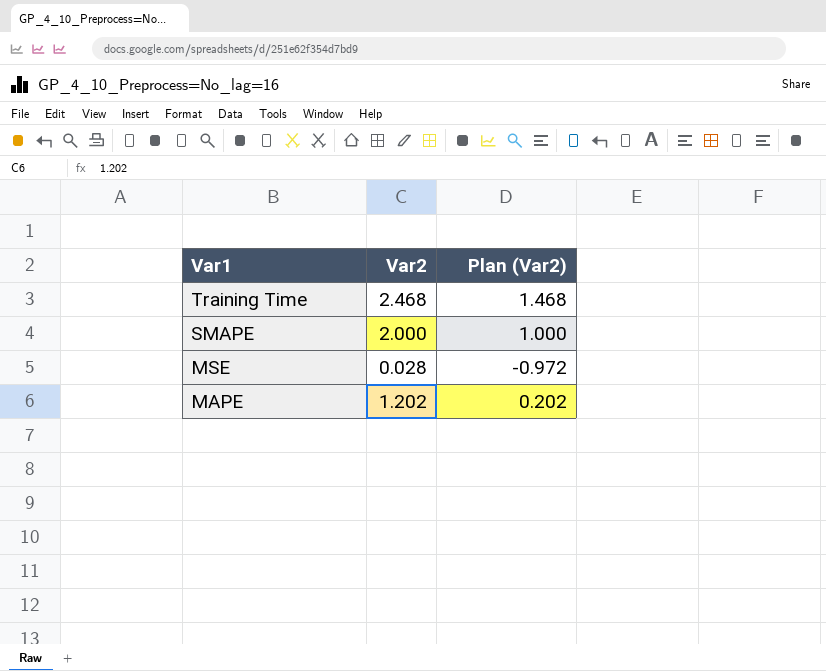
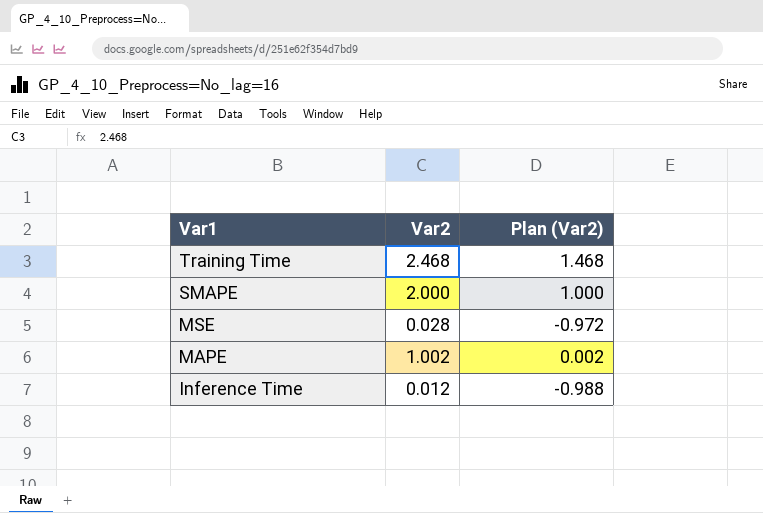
MAPE | Var2: 1.202 -> 1.002
MAPE | Plan (Var2): 0.202 -> 0.002
row Inference Time: none -> 0.012 | -0.988

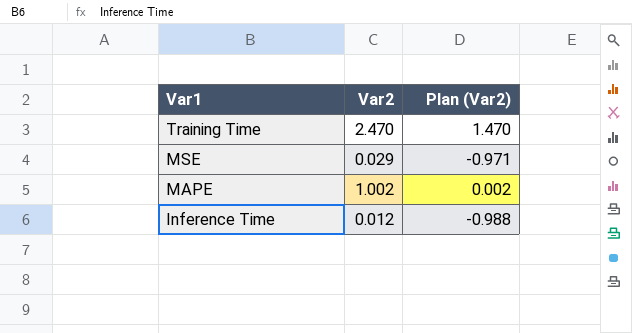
row SMAPE: 2.000 | 1.000 -> none
Training Time | Var2: 2.468 -> 2.470
Training Time | Plan (Var2): 1.468 -> 1.470
MSE | Var2: 0.028 -> 0.029
MSE | Plan (Var2): -0.972 -> -0.971

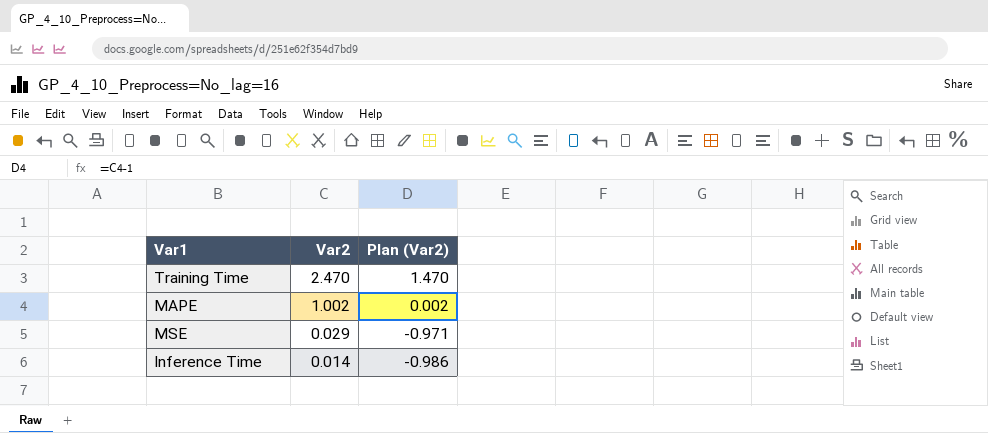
row order: Var1 descending -> Var2 descending
Inference Time | Var2: 0.012 -> 0.014
Inference Time | Plan (Var2): -0.988 -> -0.986

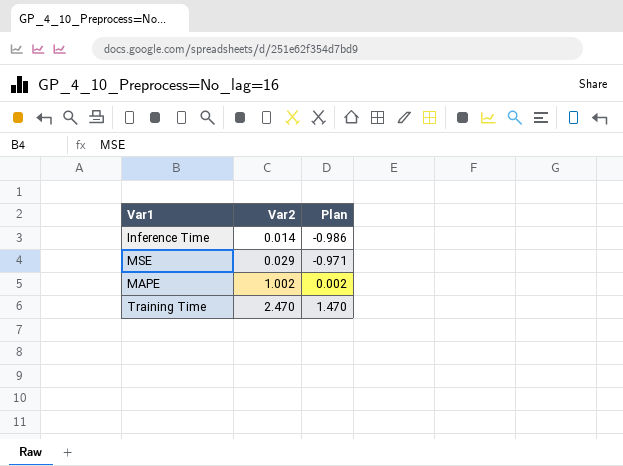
row order: Var2 descending -> Var2 ascending
column name: Plan (Var2) -> Plan

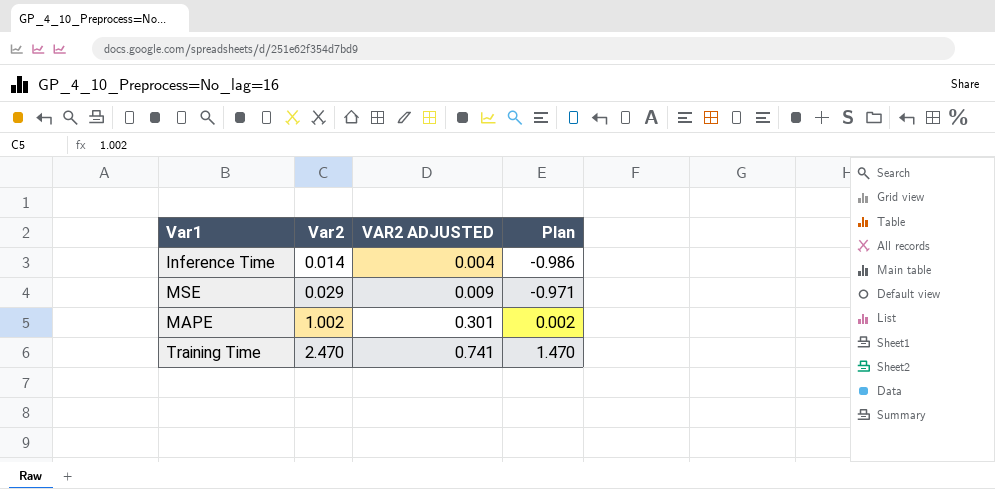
column VAR2 ADJUSTED | formula: none -> [Var2] * 0.3

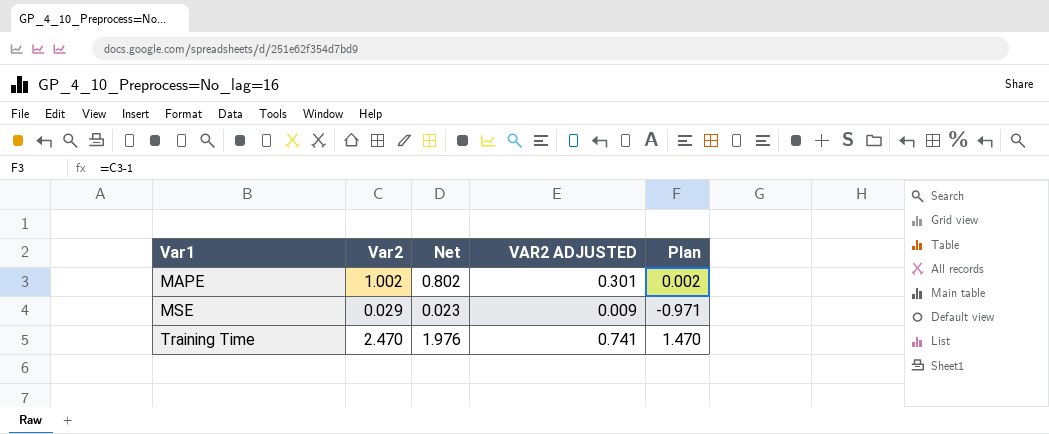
row order: Var2 ascending -> Var1 ascending
column Net | formula: none -> [Var2] * 0.8
row Inference Time: 0.014 | 0.004 | -0.986 -> none

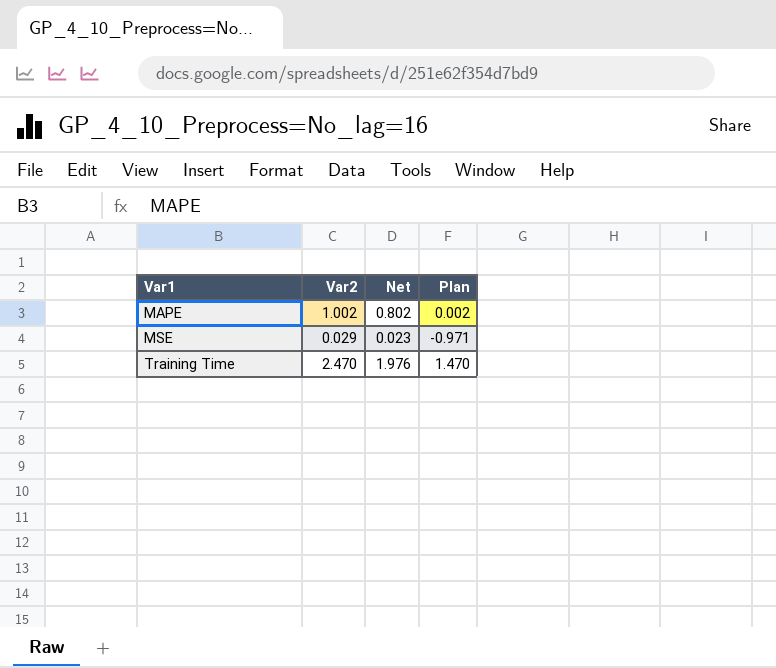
column VAR2 ADJUSTED | formula: [Var2] * 0.3 -> none

